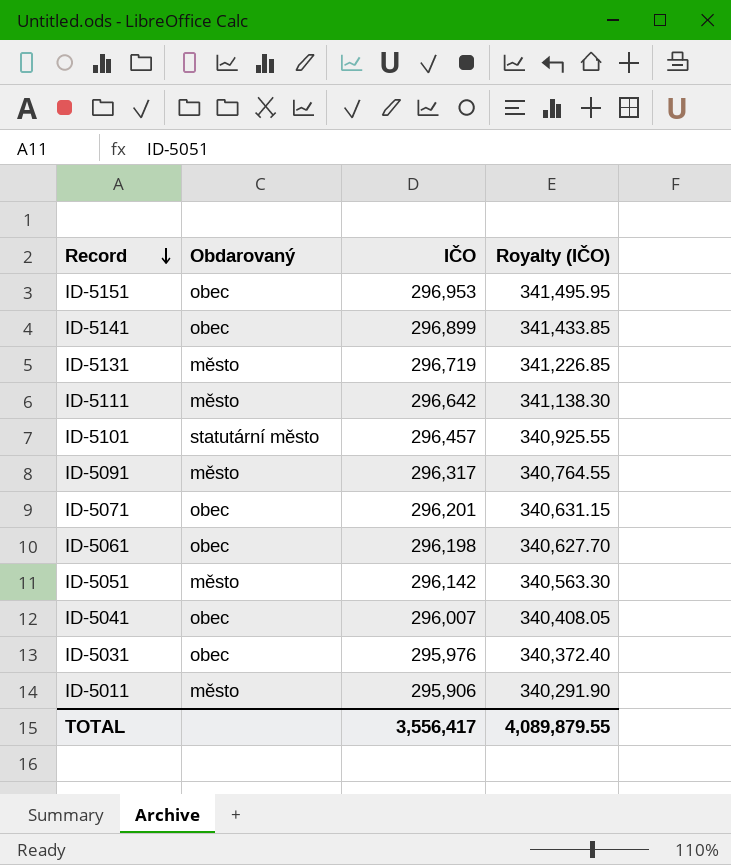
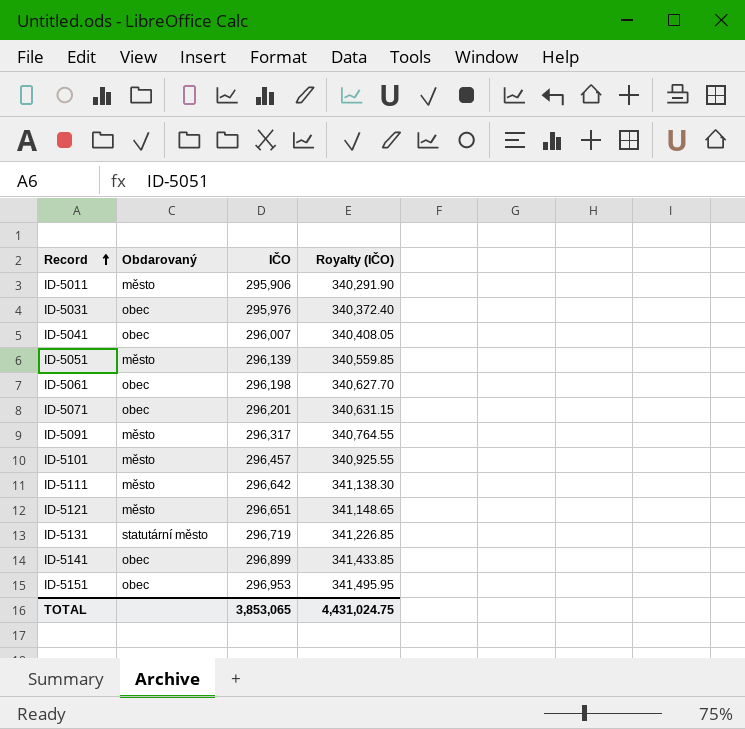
row order: Record descending -> Record ascending
ID-5051 | IČO: 296,142 -> 296,139
ID-5051 | Royalty (IČO): 340,563.30 -> 340,559.85
ID-5101 | Obdarovaný: statutární město -> město
row ID-5121: none -> město | 296,651 | 341,148.65
ID-5131 | Obdarovaný: město -> statutární město
TOTAL | IČO: 3,556,417 -> 3,853,065
TOTAL | Royalty (IČO): 4,089,879.55 -> 4,431,024.75

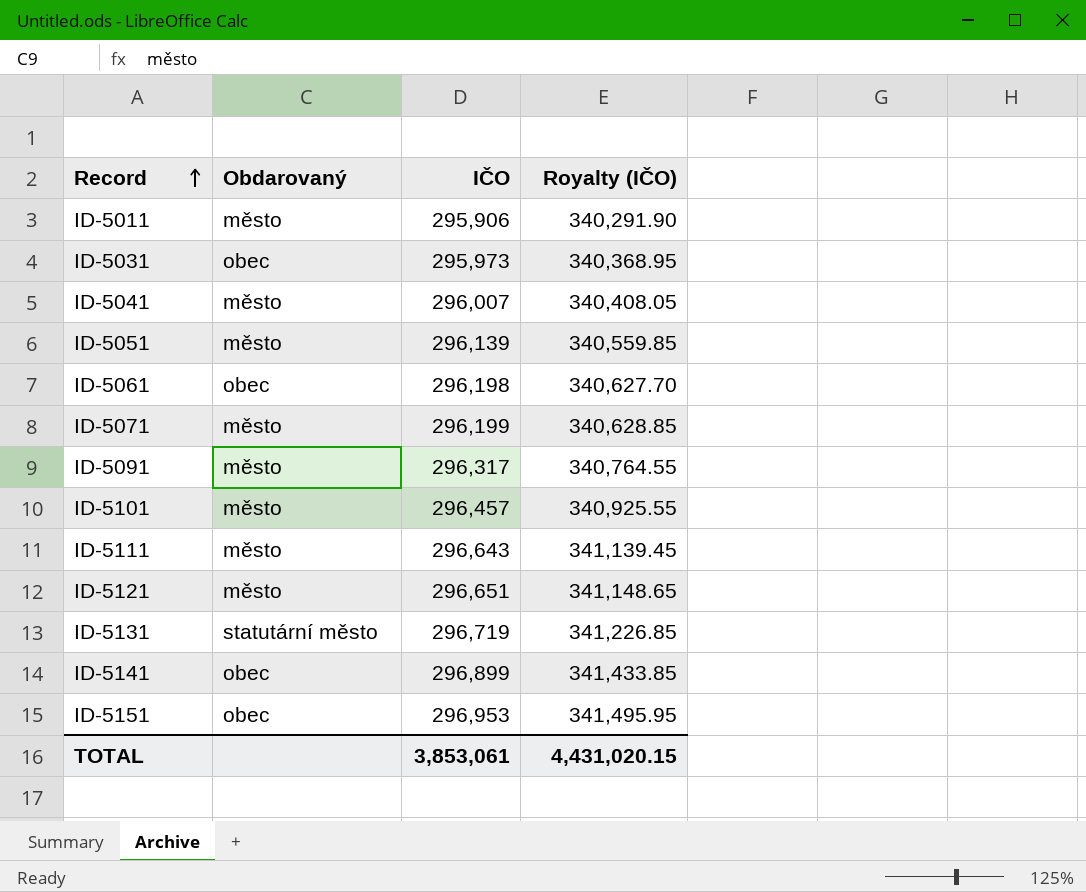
ID-5031 | IČO: 295,976 -> 295,973
ID-5031 | Royalty (IČO): 340,372.40 -> 340,368.95
ID-5041 | Obdarovaný: obec -> město
ID-5071 | Obdarovaný: obec -> město
ID-5071 | IČO: 296,201 -> 296,199
ID-5071 | Royalty (IČO): 340,631.15 -> 340,628.85
ID-5111 | IČO: 296,642 -> 296,643
ID-5111 | Royalty (IČO): 341,138.30 -> 341,139.45
TOTAL | IČO: 3,853,065 -> 3,853,061
TOTAL | Royalty (IČO): 4,431,024.75 -> 4,431,020.15

